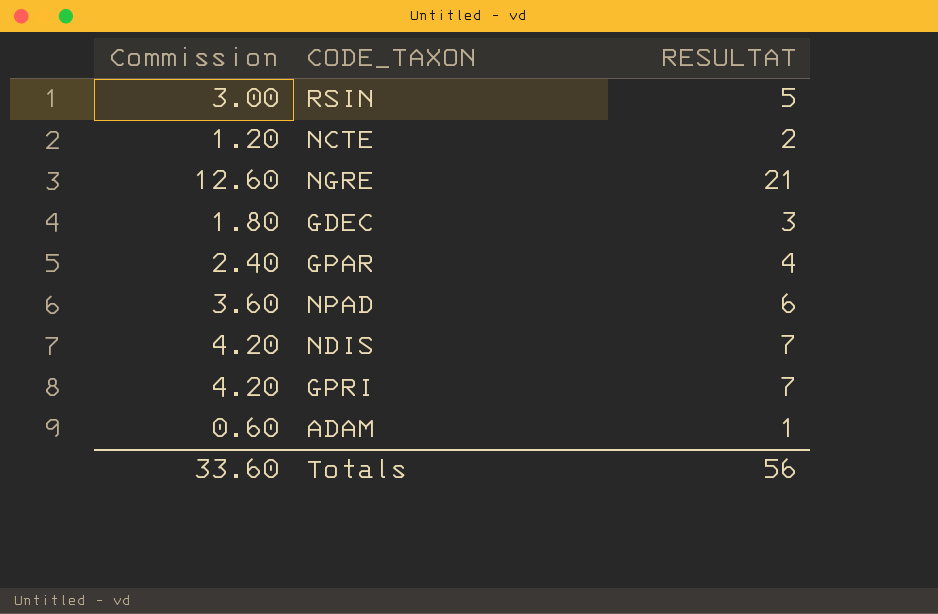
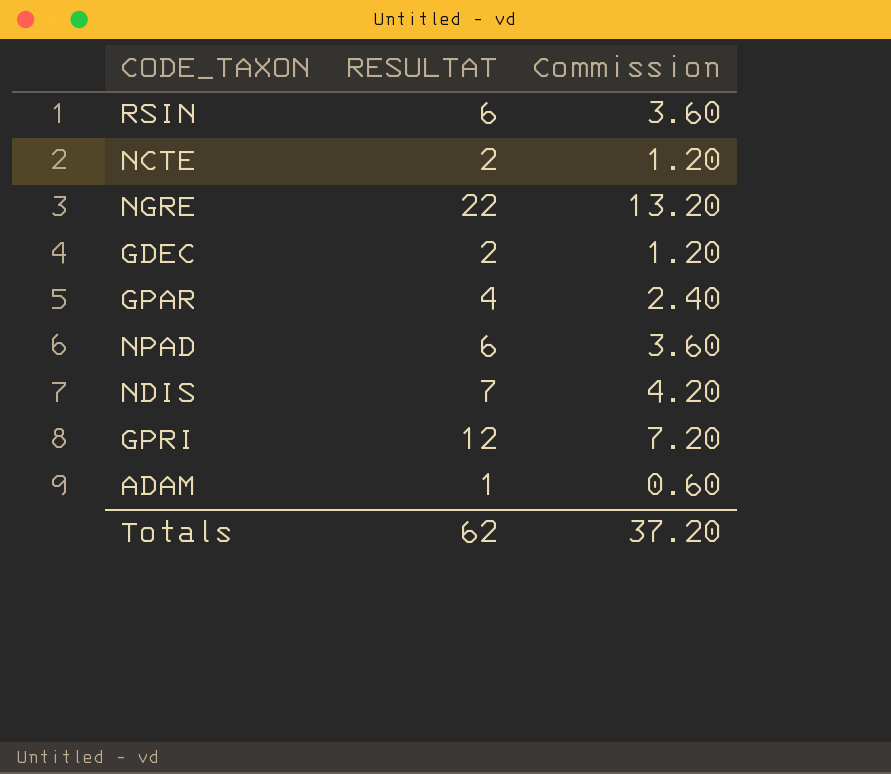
column Commission | position: 1 -> 3
RSIN | RESULTAT: 5 -> 6
RSIN | Commission: 3.00 -> 3.60
NGRE | RESULTAT: 21 -> 22
NGRE | Commission: 12.60 -> 13.20
GDEC | RESULTAT: 3 -> 2
GDEC | Commission: 1.80 -> 1.20
GPRI | RESULTAT: 7 -> 12
GPRI | Commission: 4.20 -> 7.20
Totals | RESULTAT: 56 -> 62
Totals | Commission: 33.60 -> 37.20

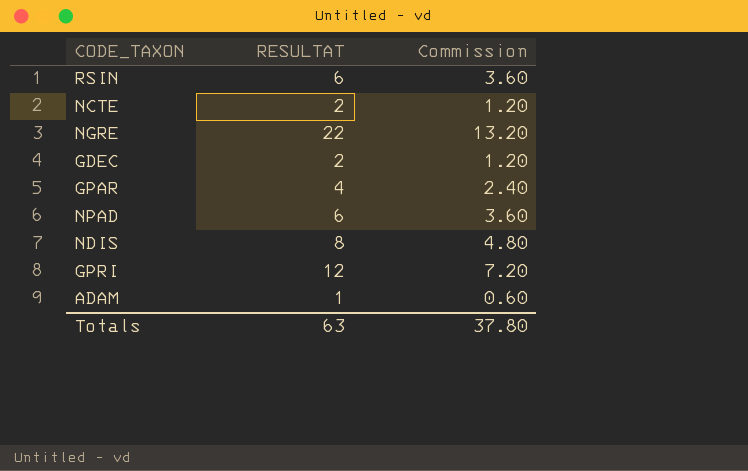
NDIS | RESULTAT: 7 -> 8
NDIS | Commission: 4.20 -> 4.80
Totals | RESULTAT: 62 -> 63
Totals | Commission: 37.20 -> 37.80

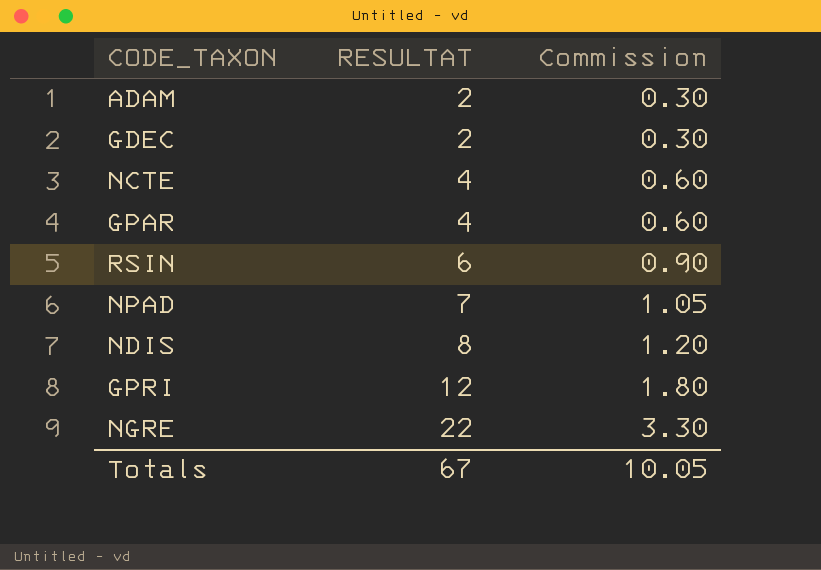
row order: none -> RESULTAT ascending
column Commission | formula: [RESULTAT] * 0.6 -> [RESULTAT] * 0.15
ADAM | RESULTAT: 1 -> 2
NCTE | RESULTAT: 2 -> 4
NPAD | RESULTAT: 6 -> 7
Totals | RESULTAT: 63 -> 67
Totals | Commission: 37.80 -> 10.05

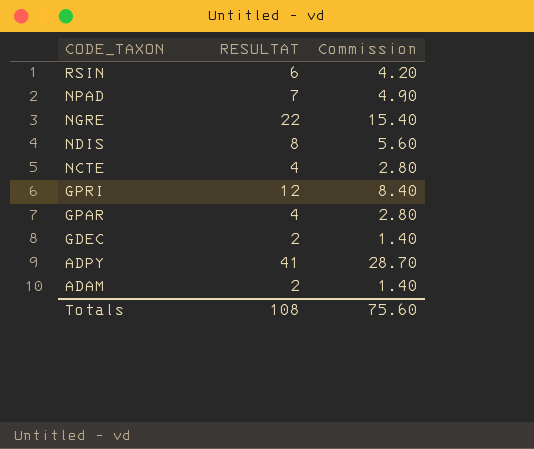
row order: RESULTAT ascending -> CODE_TAXON descending
column Commission | formula: [RESULTAT] * 0.15 -> [RESULTAT] * 0.7
row ADPY: none -> 41 | 28.70
Totals | RESULTAT: 67 -> 108
Totals | Commission: 10.05 -> 75.60

